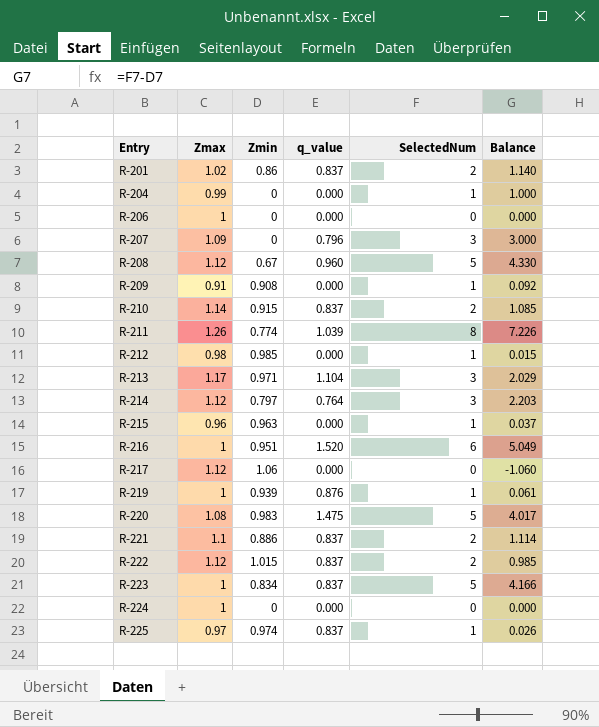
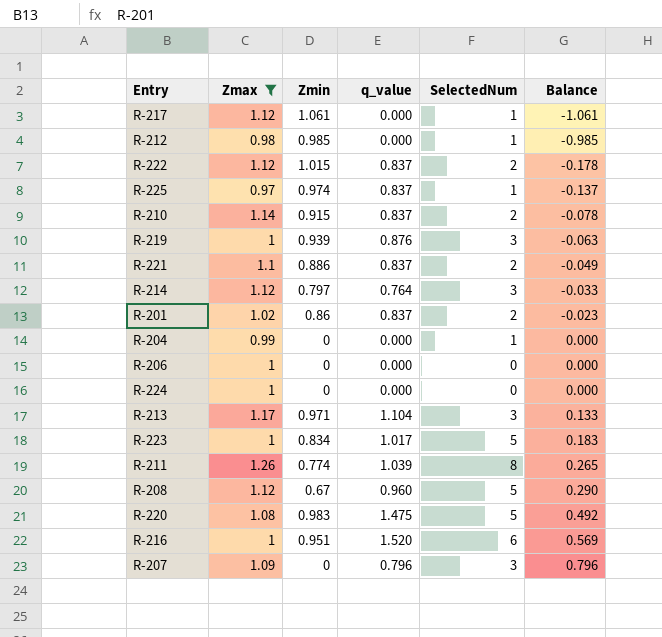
filter: none -> Zmax >= 0.97
row order: Entry ascending -> Balance ascending
column Balance | formula: [SelectedNum] - [Zmin] -> [q_value] - [Zmin]
R-217 | Zmin: 1.06 -> 1.061
R-217 | SelectedNum: 0 -> 1
R-219 | SelectedNum: 1 -> 3
R-223 | q_value: 0.837 -> 1.017

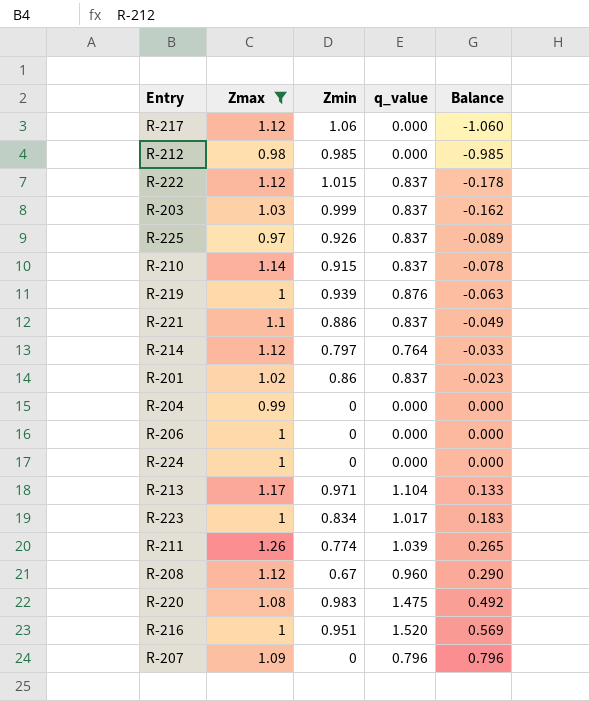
column SelectedNum | position: 5 -> none
R-217 | Zmin: 1.061 -> 1.06
R-217 | Balance: -1.061 -> -1.060
row R-203: none -> 1.03 | 0.999 | 0.837 | -0.162
R-225 | Zmin: 0.974 -> 0.926
R-225 | Balance: -0.137 -> -0.089

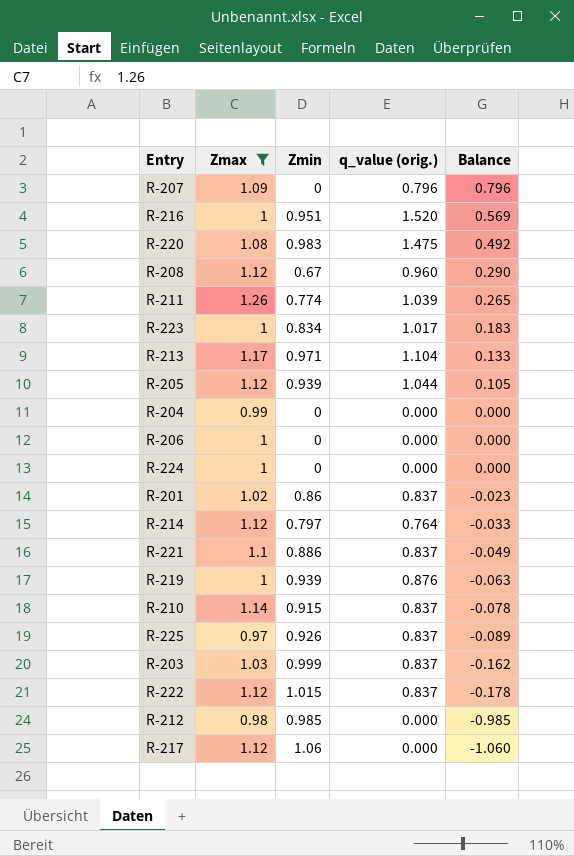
row order: Balance ascending -> Balance descending
column name: q_value -> q_value (orig.)
row R-205: none -> 1.12 | 0.939 | 1.044 | 0.105

